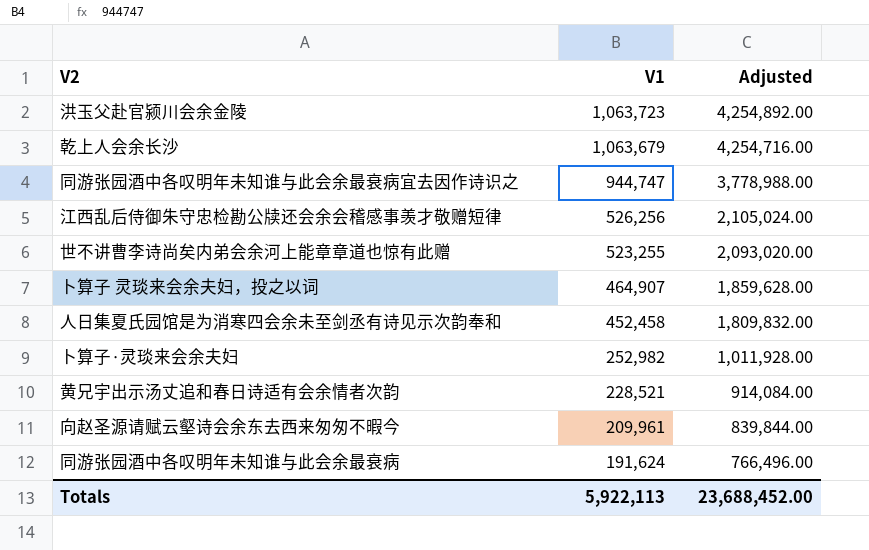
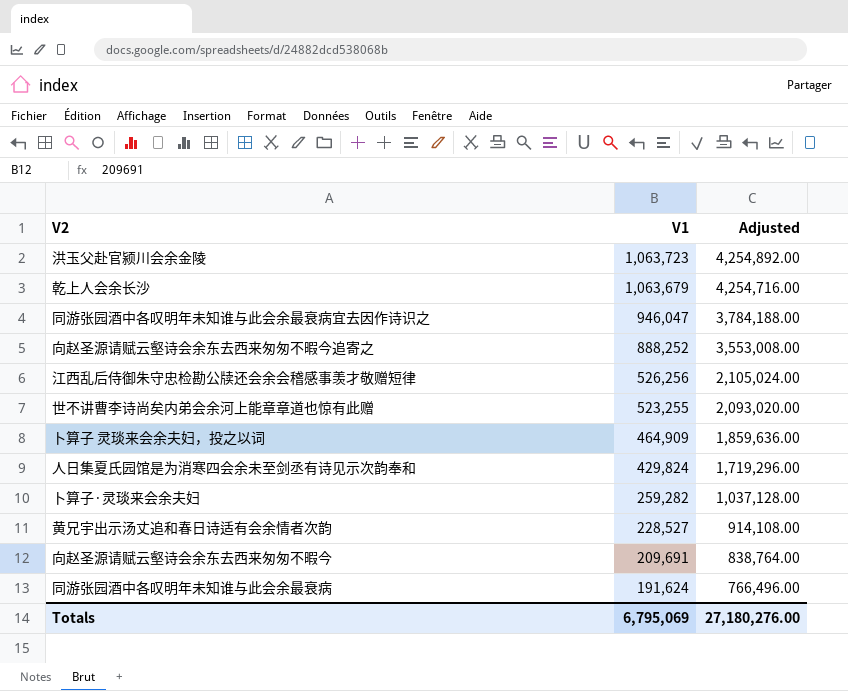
同游张园酒中各叹明年未知谁与此会余最衰病宜去因作诗识之 | V1: 944,747 -> 946,047
同游张园酒中各叹明年未知谁与此会余最衰病宜去因作诗识之 | Adjusted: 3,778,988.00 -> 3,784,188.00
row 向赵圣源请赋云壑诗会余东去西来匆匆不暇今追寄之: none -> 888,252 | 3,553,008.00
卜算子 灵琰来会余夫妇，投之以词 | V1: 464,907 -> 464,909
卜算子 灵琰来会余夫妇，投之以词 | Adjusted: 1,859,628.00 -> 1,859,636.00
人日集夏氏园馆是为消寒四会余未至剑丞有诗见示次韵奉和 | V1: 452,458 -> 429,824
人日集夏氏园馆是为消寒四会余未至剑丞有诗见示次韵奉和 | Adjusted: 1,809,832.00 -> 1,719,296.00
卜算子·灵琰来会余夫妇 | V1: 252,982 -> 259,282
卜算子·灵琰来会余夫妇 | Adjusted: 1,011,928.00 -> 1,037,128.00
黄兄宇出示汤丈追和春日诗适有会余情者次韵 | V1: 228,521 -> 228,527
黄兄宇出示汤丈追和春日诗适有会余情者次韵 | Adjusted: 914,084.00 -> 914,108.00
向赵圣源请赋云壑诗会余东去西来匆匆不暇今 | V1: 209,961 -> 209,691
向赵圣源请赋云壑诗会余东去西来匆匆不暇今 | Adjusted: 839,844.00 -> 838,764.00
Totals | V1: 5,922,113 -> 6,795,069
Totals | Adjusted: 23,688,452.00 -> 27,180,276.00

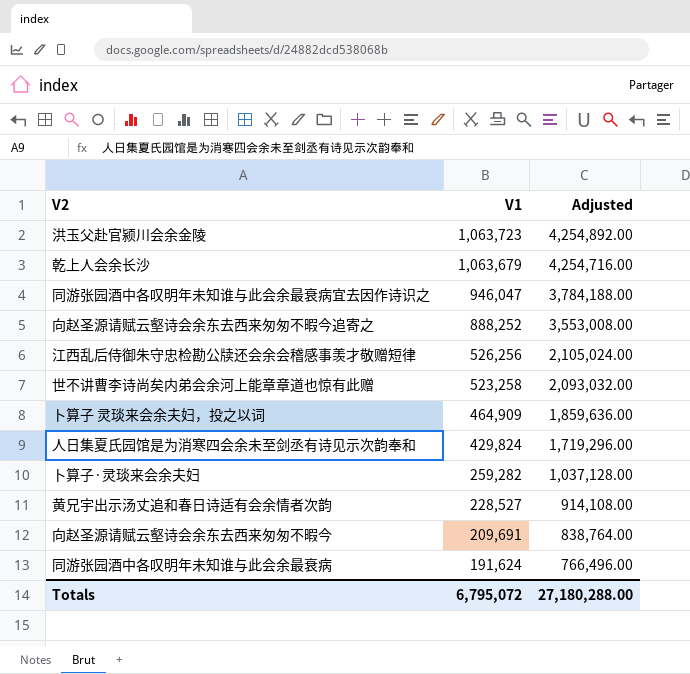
世不讲曹李诗尚矣内弟会余河上能章章道也惊有此赠 | V1: 523,255 -> 523,258
世不讲曹李诗尚矣内弟会余河上能章章道也惊有此赠 | Adjusted: 2,093,020.00 -> 2,093,032.00
Totals | V1: 6,795,069 -> 6,795,072
Totals | Adjusted: 27,180,276.00 -> 27,180,288.00

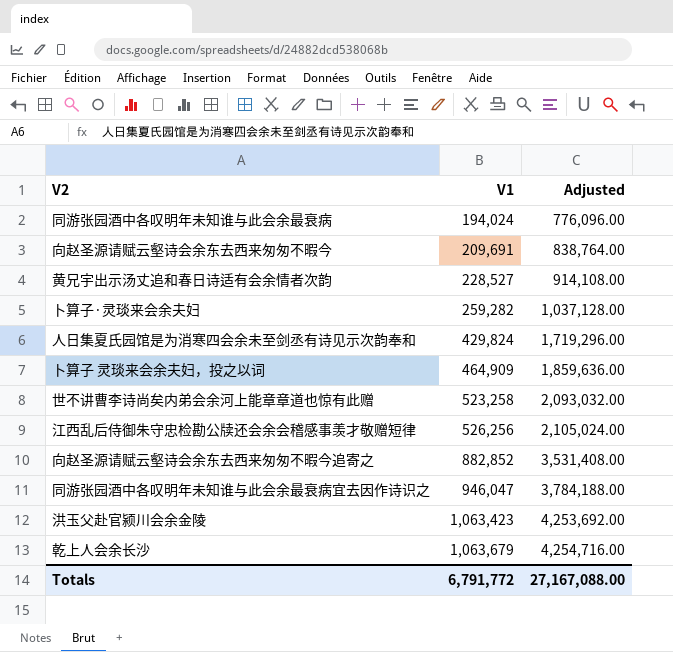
row order: V1 descending -> V1 ascending
同游张园酒中各叹明年未知谁与此会余最衰病 | V1: 191,624 -> 194,024
同游张园酒中各叹明年未知谁与此会余最衰病 | Adjusted: 766,496.00 -> 776,096.00
向赵圣源请赋云壑诗会余东去西来匆匆不暇今追寄之 | V1: 888,252 -> 882,852
向赵圣源请赋云壑诗会余东去西来匆匆不暇今追寄之 | Adjusted: 3,553,008.00 -> 3,531,408.00
洪玉父赴官颍川会余金陵 | V1: 1,063,723 -> 1,063,423
洪玉父赴官颍川会余金陵 | Adjusted: 4,254,892.00 -> 4,253,692.00
Totals | V1: 6,795,072 -> 6,791,772
Totals | Adjusted: 27,180,288.00 -> 27,167,088.00

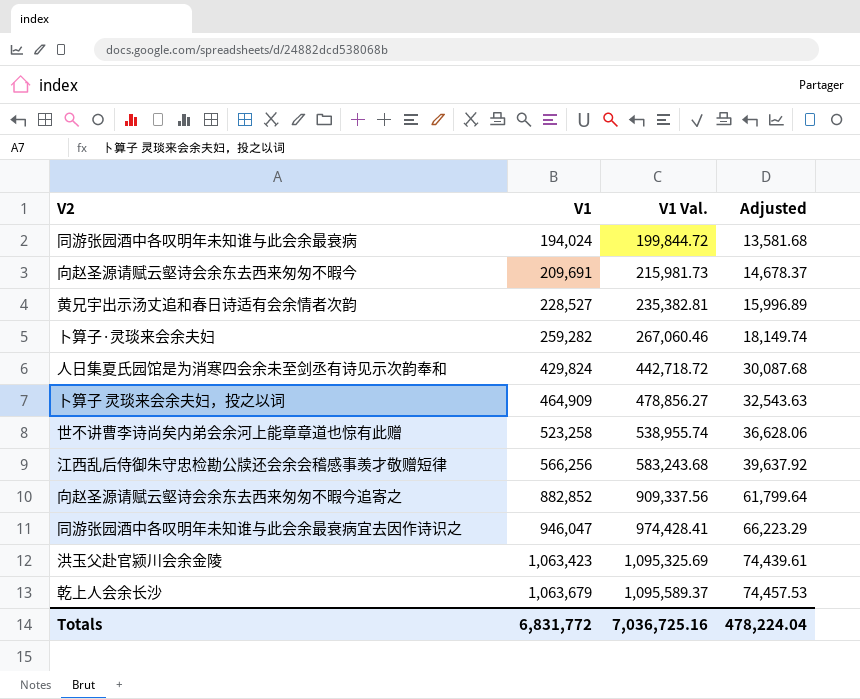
column V1 Val. | formula: none -> [V1] * 1.03
column Adjusted | formula: [V1] * 4 -> [V1] * 0.07
江西乱后侍御朱守忠检勘公牍还会余会稽感事羡才敬赠短律 | V1: 526,256 -> 566,256
Totals | V1: 6,791,772 -> 6,831,772
Totals | Adjusted: 27,167,088.00 -> 478,224.04

